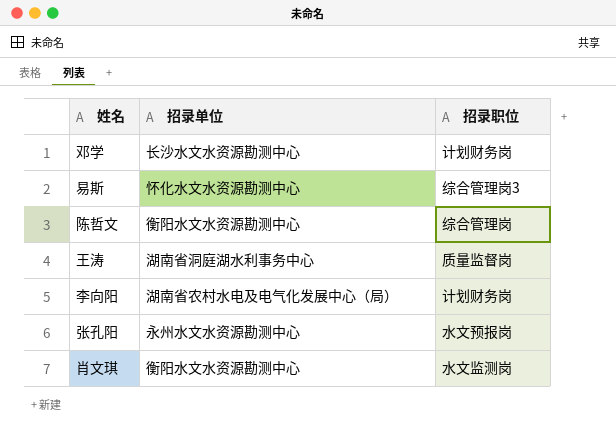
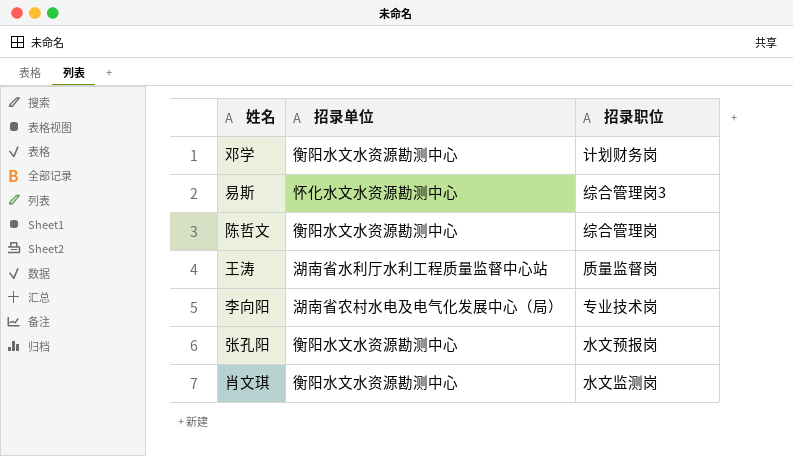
邓学 | 招录单位: 长沙水文水资源勘测中心 -> 衡阳水文水资源勘测中心
王涛 | 招录单位: 湖南省洞庭湖水利事务中心 -> 湖南省水利厅水利工程质量监督中心站
李向阳 | 招录职位: 计划财务岗 -> 专业技术岗
张孔阳 | 招录单位: 永州水文水资源勘测中心 -> 衡阳水文水资源勘测中心

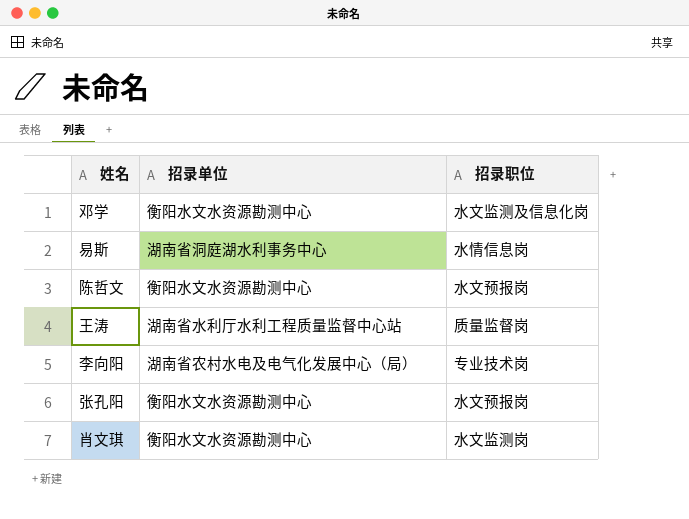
邓学 | 招录职位: 计划财务岗 -> 水文监测及信息化岗
易斯 | 招录单位: 怀化水文水资源勘测中心 -> 湖南省洞庭湖水利事务中心
易斯 | 招录职位: 综合管理岗3 -> 水情信息岗
陈哲文 | 招录职位: 综合管理岗 -> 水文预报岗

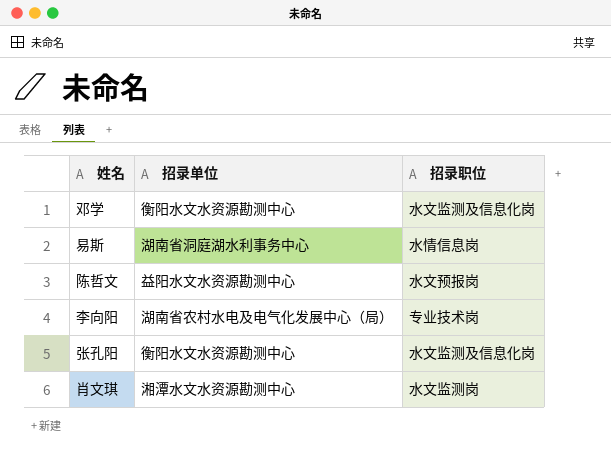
row 王涛: 湖南省水利厅水利工程质量监督中心站 | 质量监督岗 -> none
陈哲文 | 招录单位: 衡阳水文水资源勘测中心 -> 益阳水文水资源勘测中心
张孔阳 | 招录职位: 水文预报岗 -> 水文监测及信息化岗
肖文琪 | 招录单位: 衡阳水文水资源勘测中心 -> 湘潭水文水资源勘测中心

